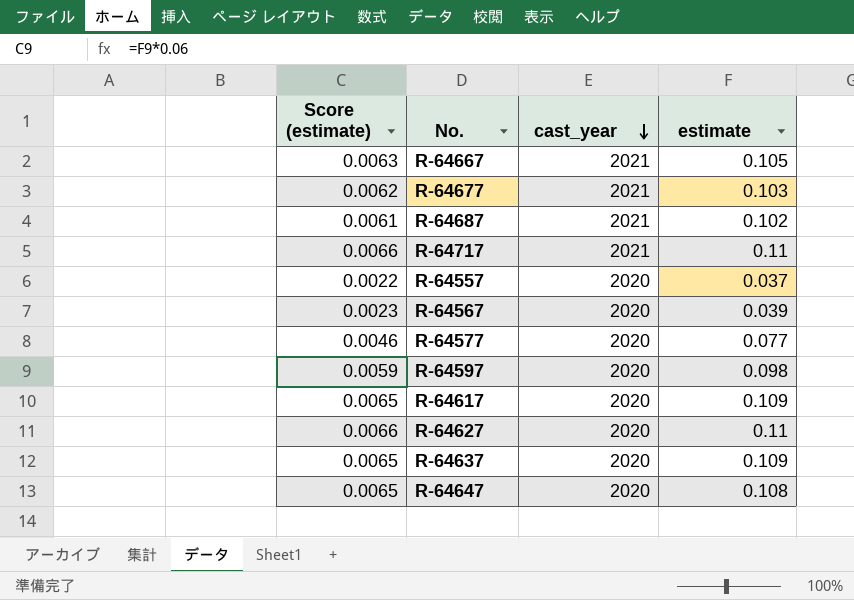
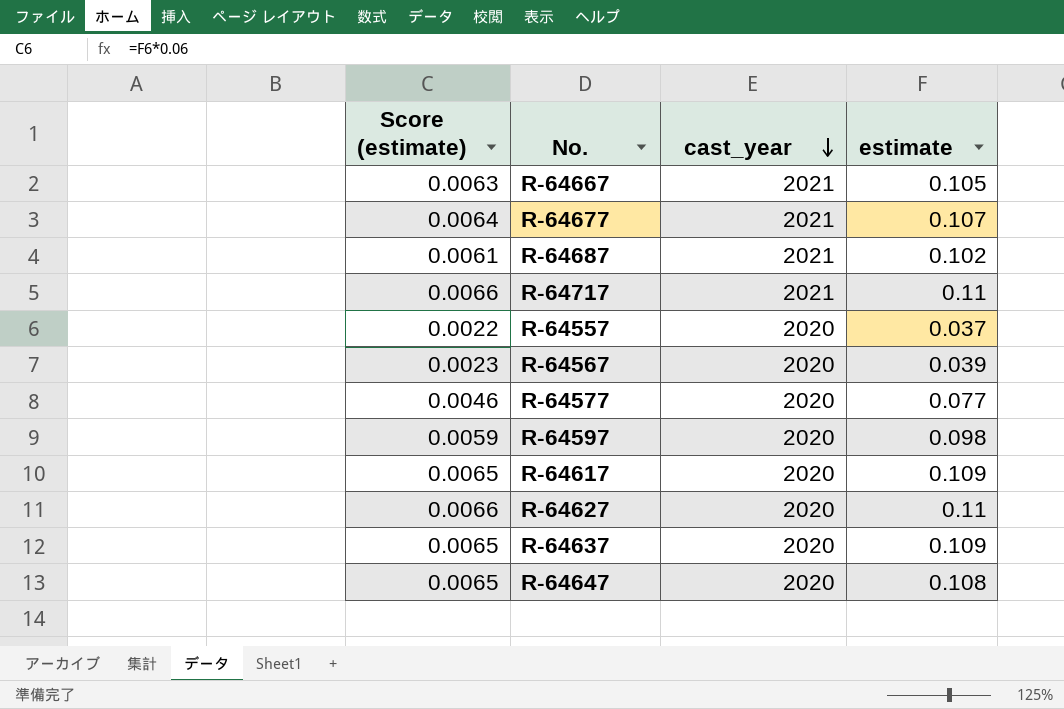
R-64677 | Score (estimate): 0.0062 -> 0.0064
R-64677 | estimate: 0.103 -> 0.107

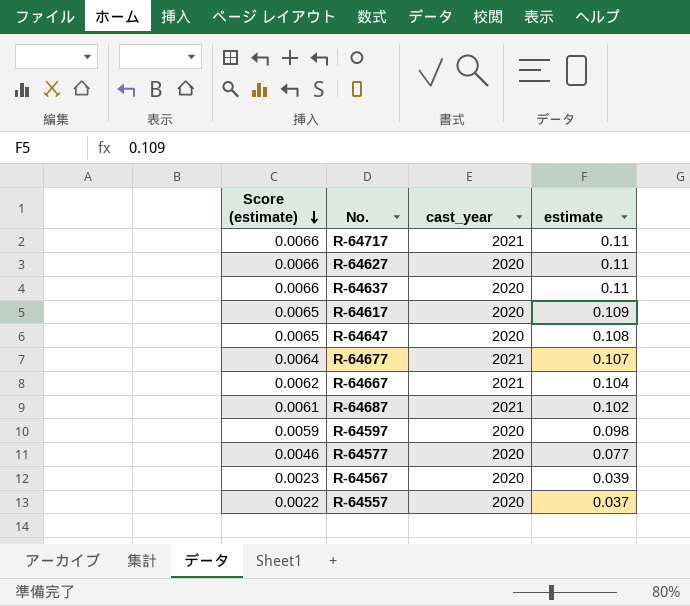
row order: cast_year descending -> Score (estimate) descending
R-64637 | Score (estimate): 0.0065 -> 0.0066
R-64637 | estimate: 0.109 -> 0.11
R-64667 | Score (estimate): 0.0063 -> 0.0062
R-64667 | estimate: 0.105 -> 0.104

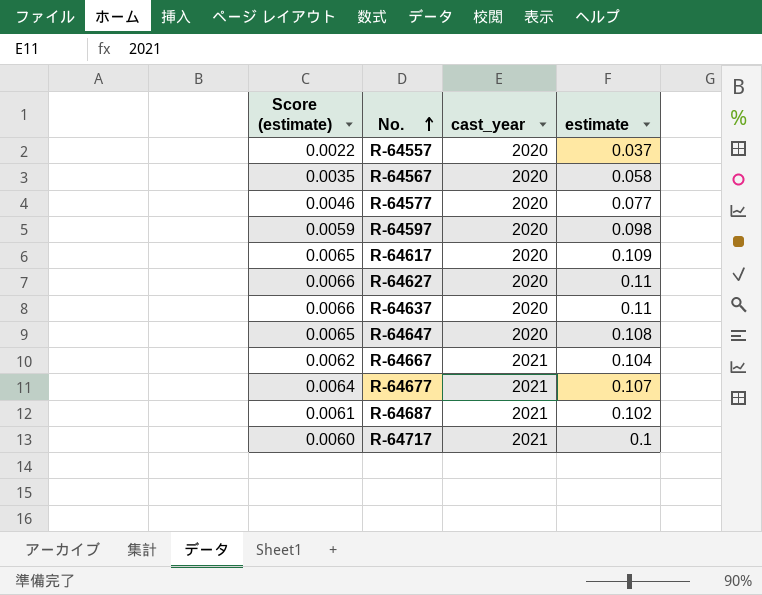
row order: Score (estimate) descending -> No. ascending
R-64567 | Score (estimate): 0.0023 -> 0.0035
R-64567 | estimate: 0.039 -> 0.058
R-64717 | Score (estimate): 0.0066 -> 0.0060
R-64717 | estimate: 0.11 -> 0.1

